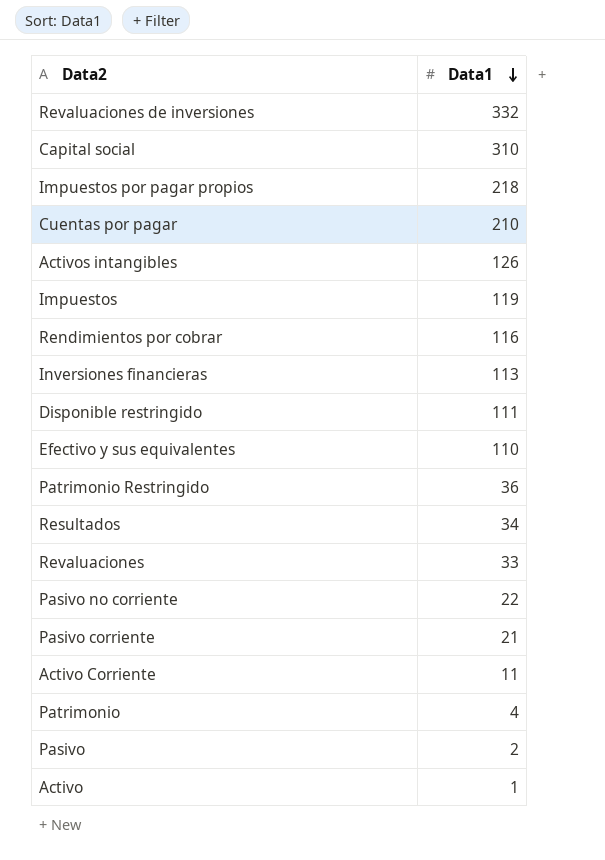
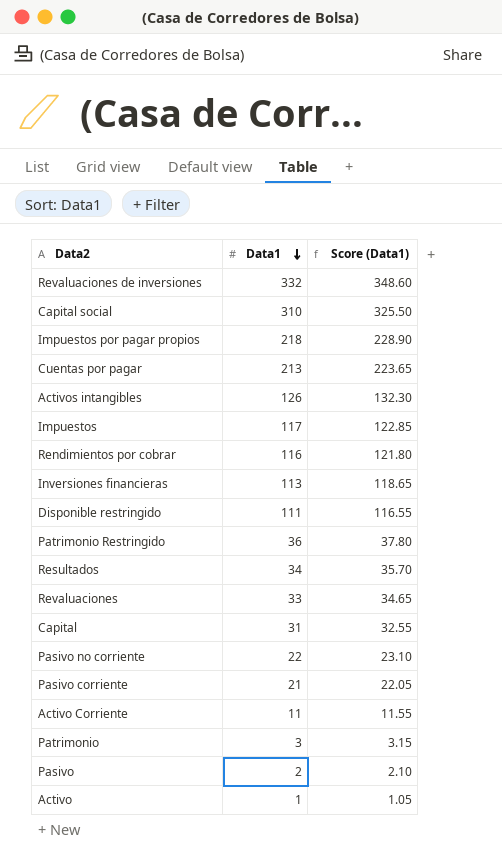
column Score (Data1) | formula: none -> [Data1] * 1.05
row Efectivo y sus equivalentes: 110 -> none
Cuentas por pagar | Data1: 210 -> 213
Impuestos | Data1: 119 -> 117
row Capital: none -> 31 | 32.55
Patrimonio | Data1: 4 -> 3

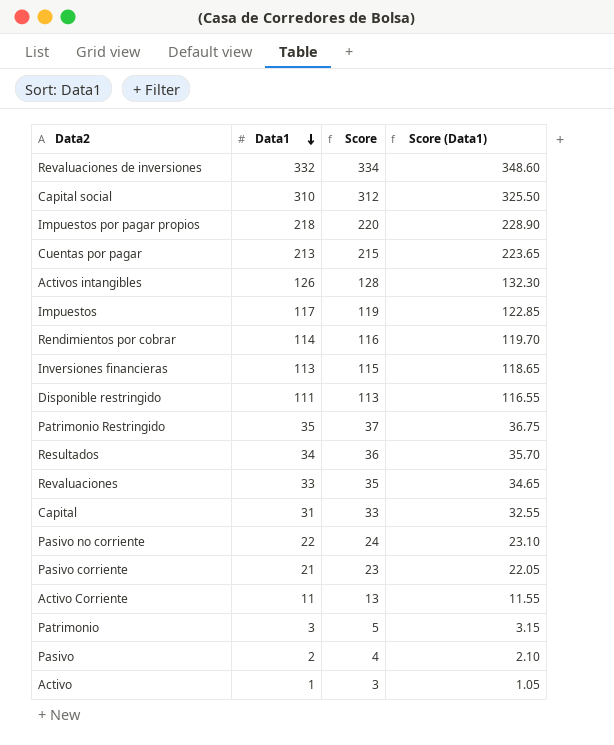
column Score | formula: none -> [Data1] + 2
Rendimientos por cobrar | Data1: 116 -> 114
Rendimientos por cobrar | Score (Data1): 121.80 -> 119.70
Patrimonio Restringido | Data1: 36 -> 35
Patrimonio Restringido | Score (Data1): 37.80 -> 36.75

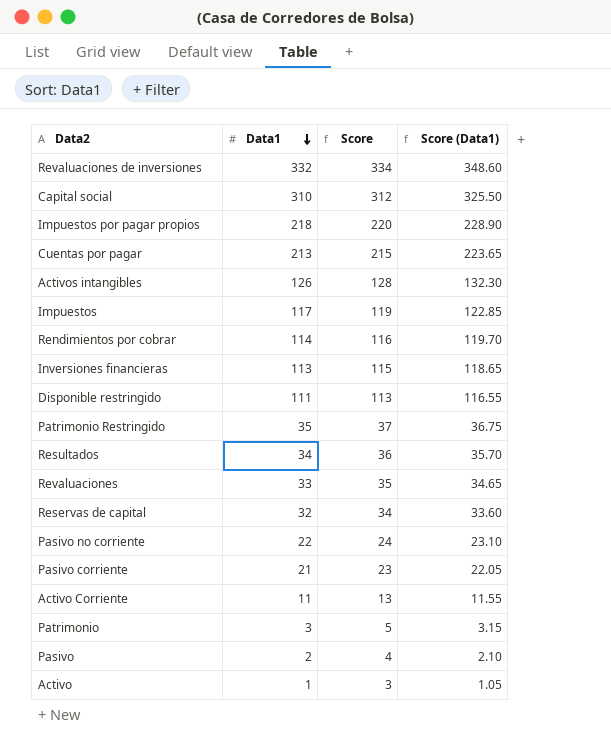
row Capital: 31 | 33 | 32.55 -> none
row Reservas de capital: none -> 32 | 34 | 33.60

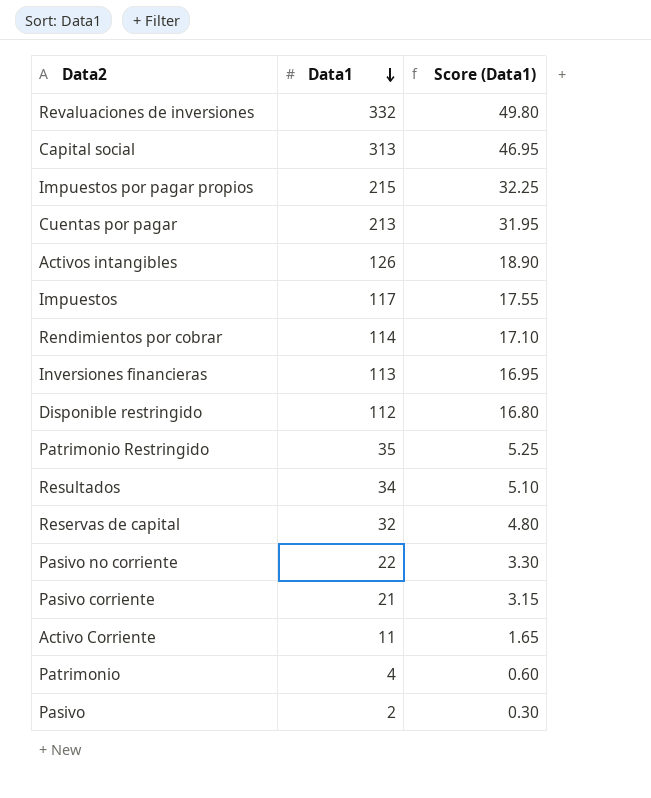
column Score | formula: [Data1] + 2 -> none
column Score (Data1) | formula: [Data1] * 1.05 -> [Data1] * 0.15
row Revaluaciones: 33 | 35 | 34.65 -> none
row Activo: 1 | 3 | 1.05 -> none
Capital social | Data1: 310 -> 313
Impuestos por pagar propios | Data1: 218 -> 215
Disponible restringido | Data1: 111 -> 112
Patrimonio | Data1: 3 -> 4

